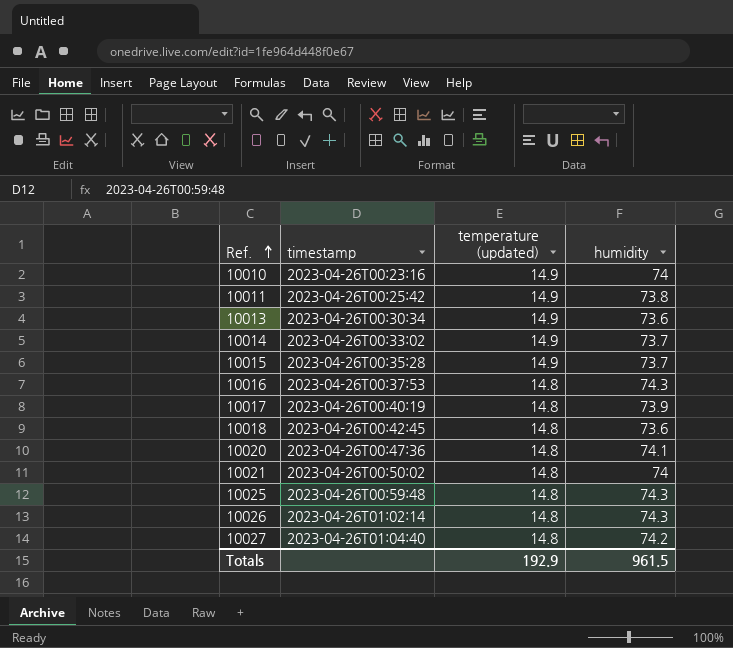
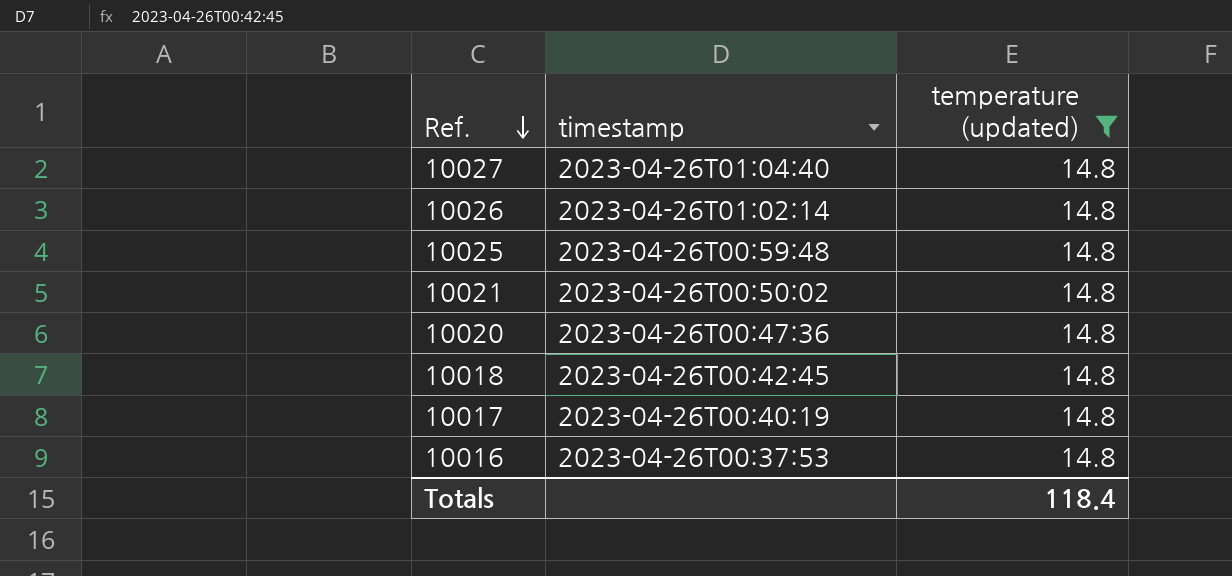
filter: none -> temperature (updated) = 14.8
row order: Ref. ascending -> Ref. descending
column humidity | position: 4 -> none
Totals | temperature (updated): 192.9 -> 118.4

